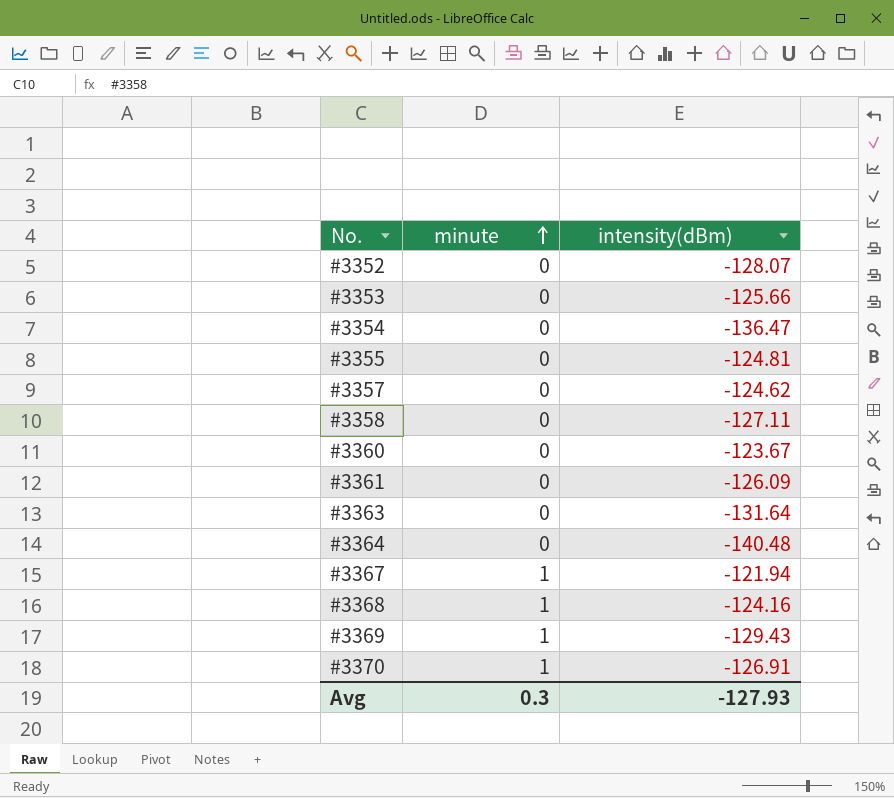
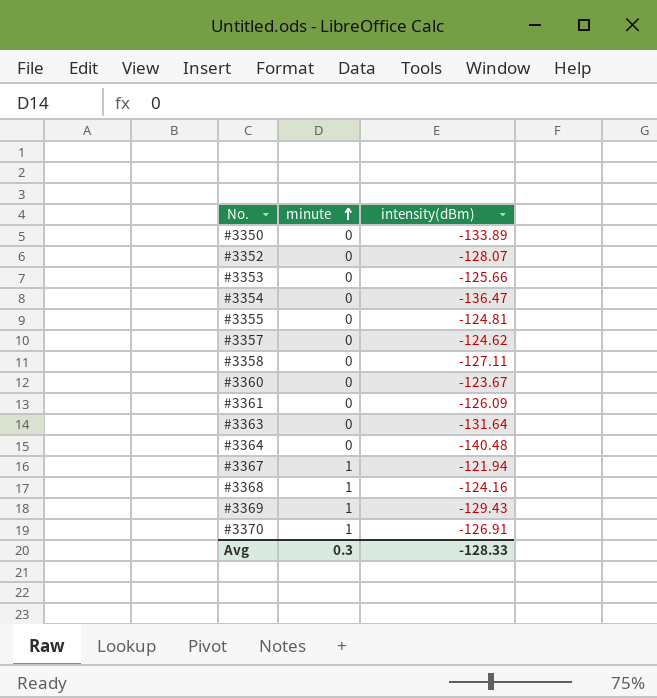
row #3350: none -> 0 | -133.89
Avg | intensity(dBm): -127.93 -> -128.33

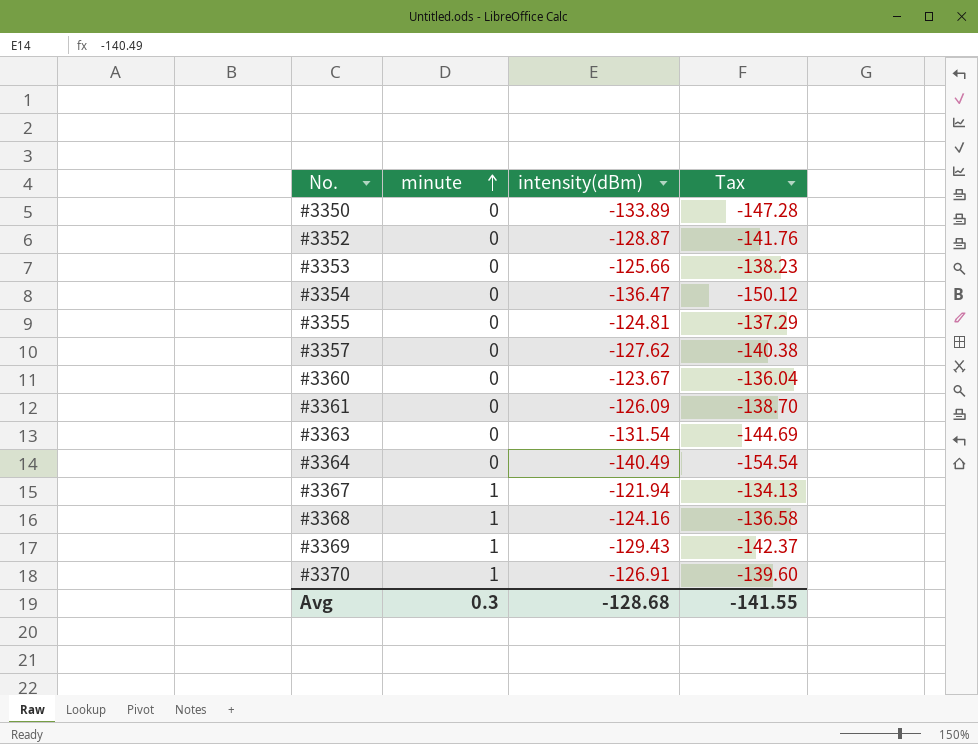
column Tax | formula: none -> [intensity(dBm)] * 1.1
row #3358: 0 | -127.11 -> none
#3352 | intensity(dBm): -128.07 -> -128.87
#3357 | intensity(dBm): -124.62 -> -127.62
#3363 | intensity(dBm): -131.64 -> -131.54
#3364 | intensity(dBm): -140.48 -> -140.49
Avg | intensity(dBm): -128.33 -> -128.68

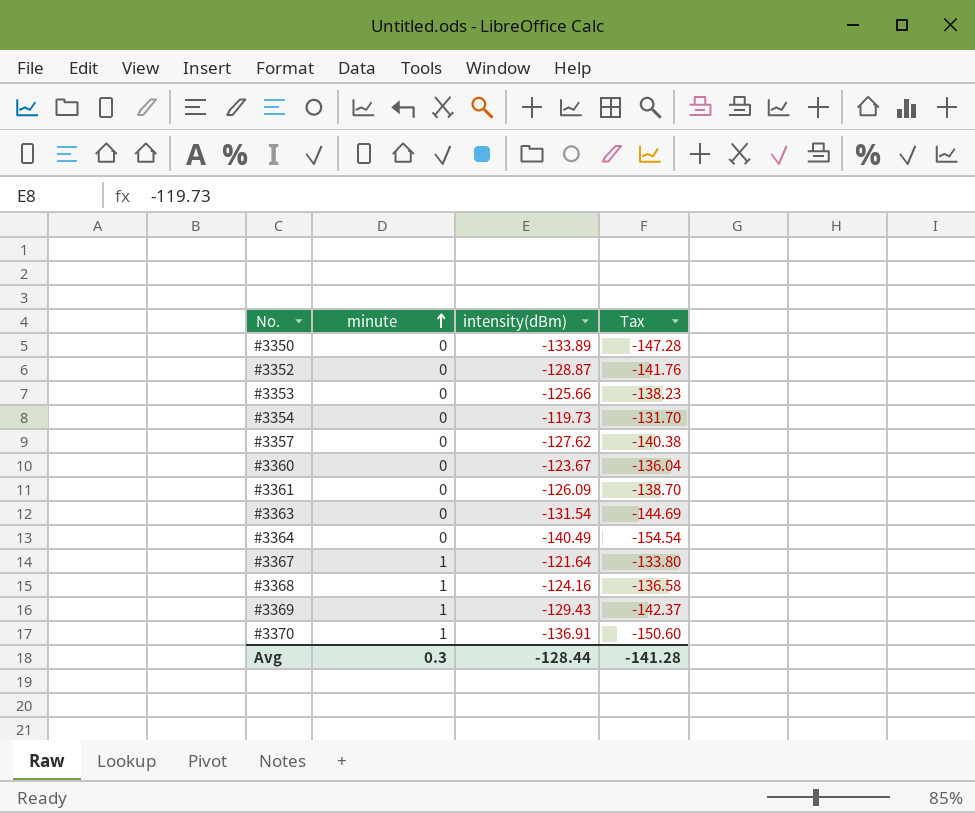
row #3355: 0 | -124.81 | -137.29 -> none
#3354 | intensity(dBm): -136.47 -> -119.73
#3354 | Tax: -150.12 -> -131.70
#3367 | intensity(dBm): -121.94 -> -121.64
#3367 | Tax: -134.13 -> -133.80
#3370 | intensity(dBm): -126.91 -> -136.91
#3370 | Tax: -139.60 -> -150.60
Avg | intensity(dBm): -128.68 -> -128.44
Avg | Tax: -141.55 -> -141.28

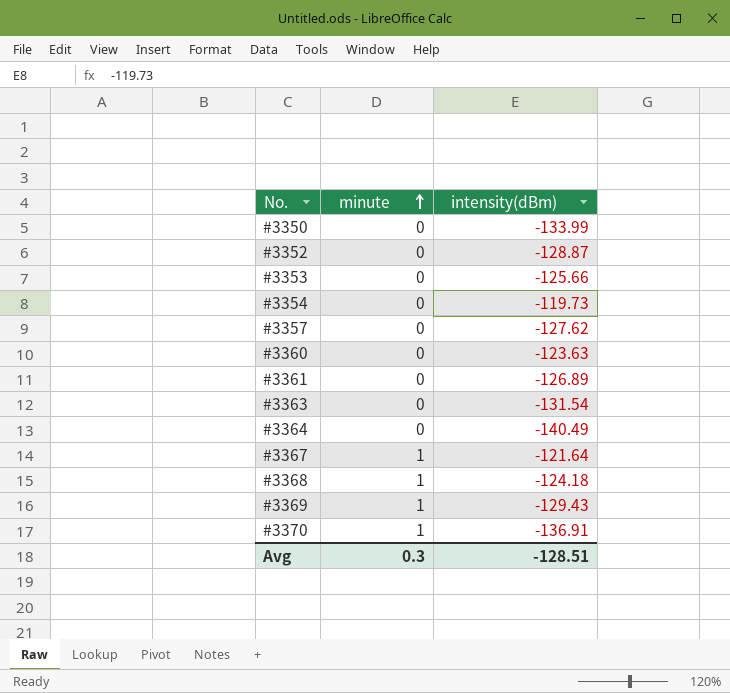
column Tax | formula: [intensity(dBm)] * 1.1 -> none
#3350 | intensity(dBm): -133.89 -> -133.99
#3360 | intensity(dBm): -123.67 -> -123.63
#3361 | intensity(dBm): -126.09 -> -126.89
#3368 | intensity(dBm): -124.16 -> -124.18
Avg | intensity(dBm): -128.44 -> -128.51

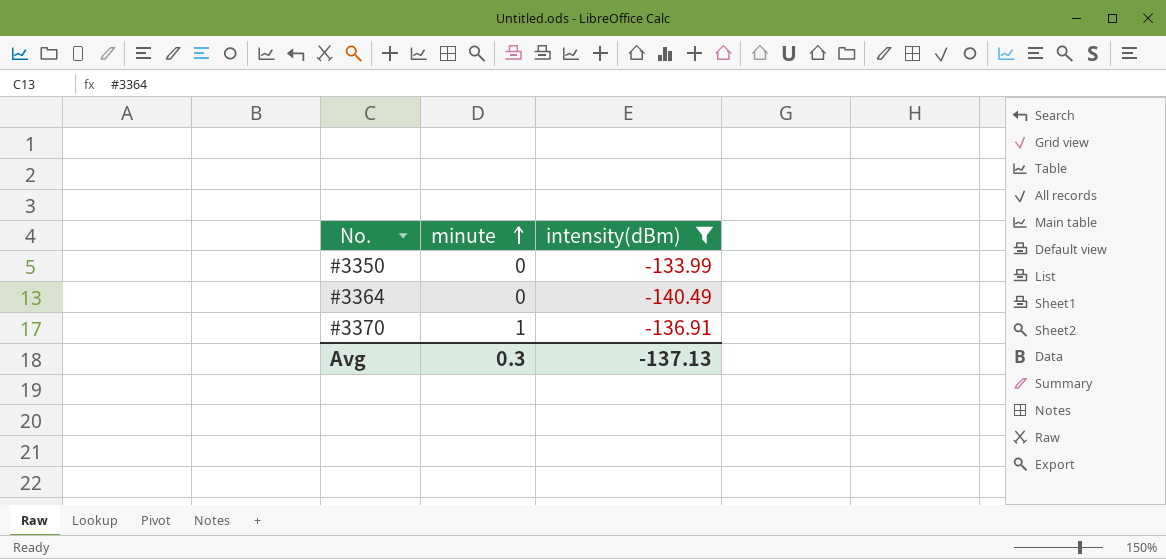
filter: none -> intensity(dBm) <= -133.99
Avg | intensity(dBm): -128.51 -> -137.13

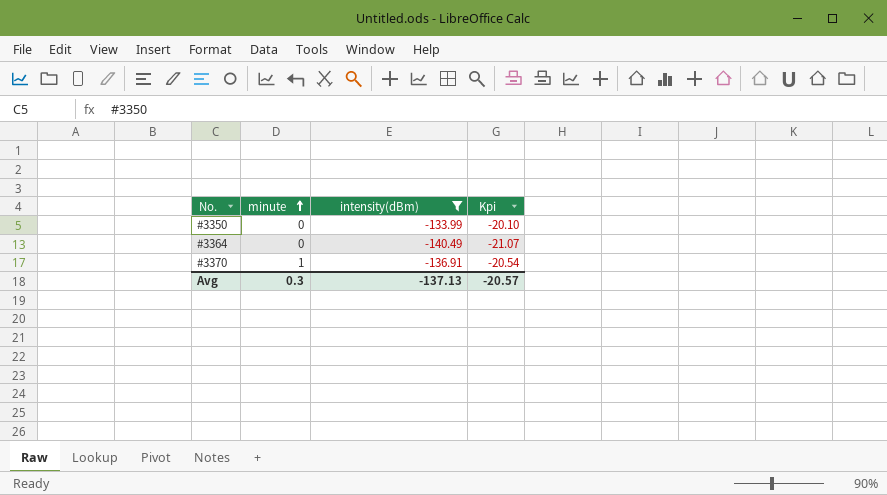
column Kpi | formula: none -> [intensity(dBm)] * 0.15

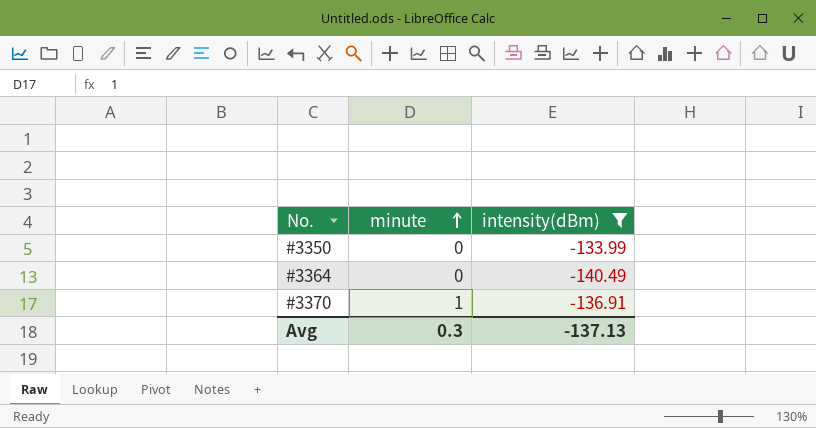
column Kpi | formula: [intensity(dBm)] * 0.15 -> none

